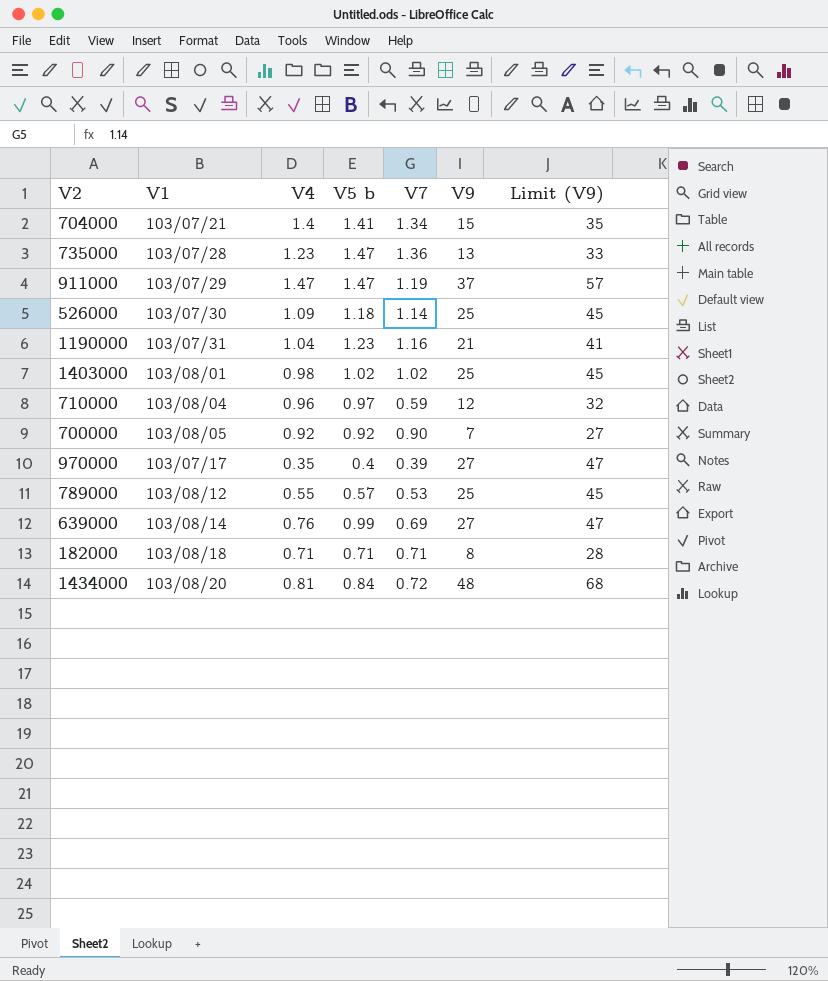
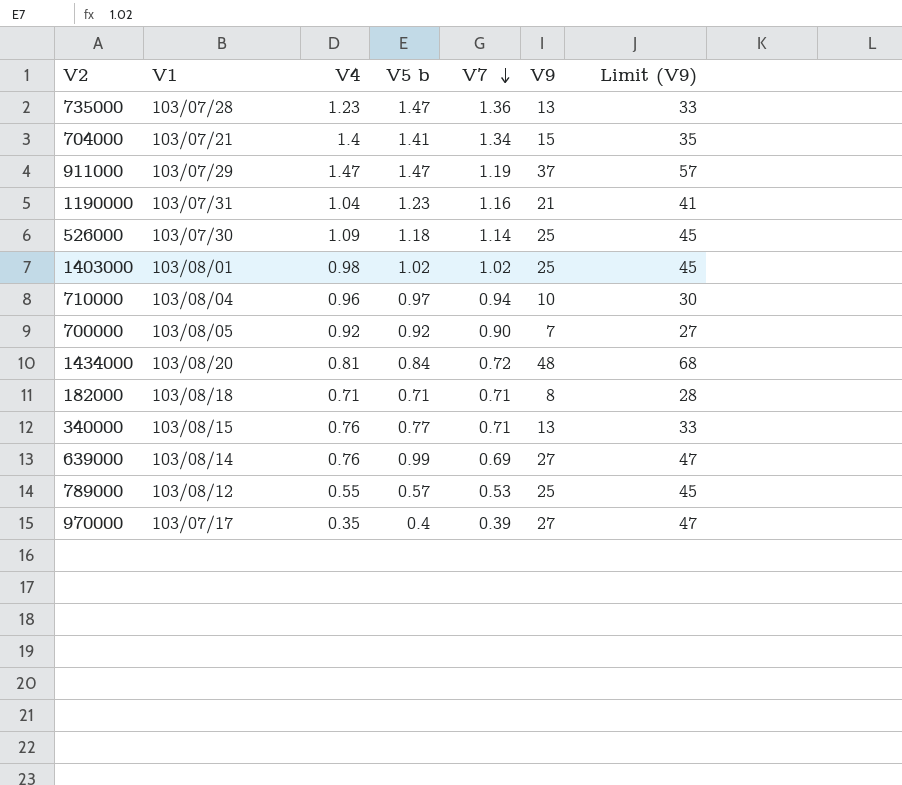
row order: none -> V7 descending
710000 | V7: 0.59 -> 0.94
710000 | V9: 12 -> 10
710000 | Limit (V9): 32 -> 30
row 340000: none -> 103/08/15 | 0.76 | 0.77 | 0.71 | 13 | 33

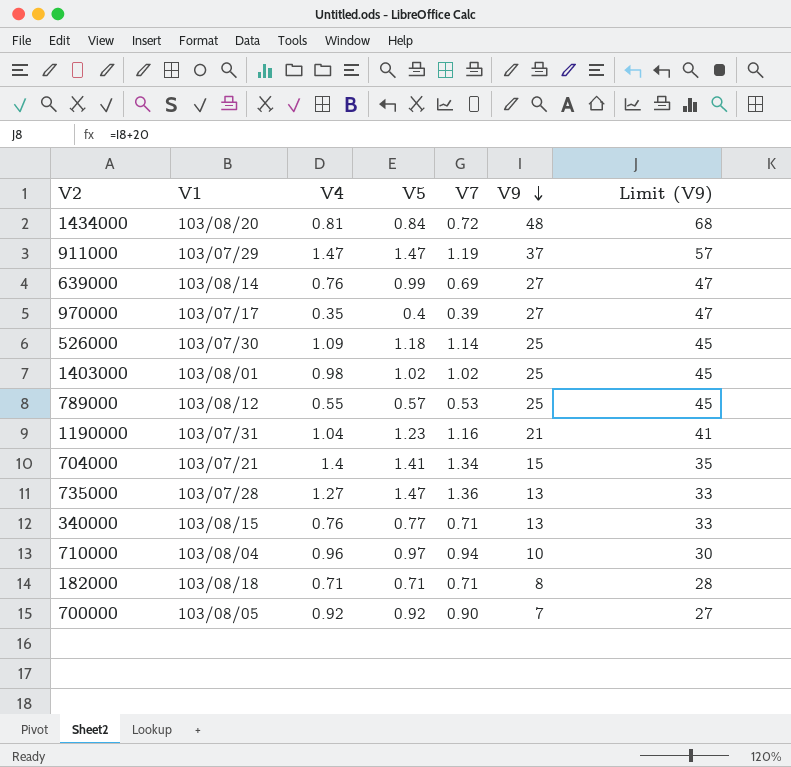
row order: V7 descending -> V9 descending
column name: V5 b -> V5
735000 | V4: 1.23 -> 1.27

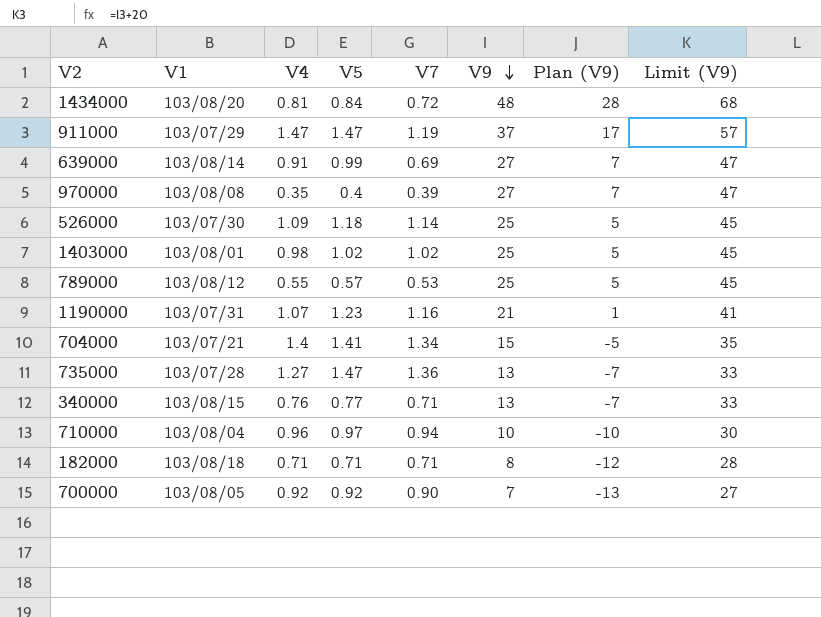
column Plan (V9) | formula: none -> [V9] - 20
639000 | V4: 0.76 -> 0.91
970000 | V1: 103/07/17 -> 103/08/08
1190000 | V4: 1.04 -> 1.07

